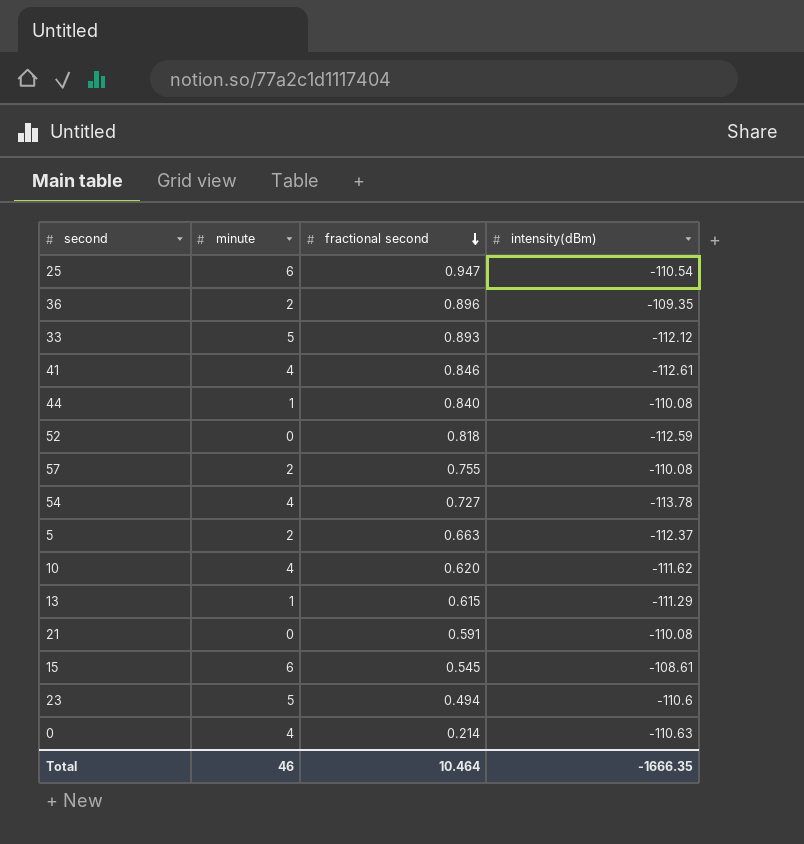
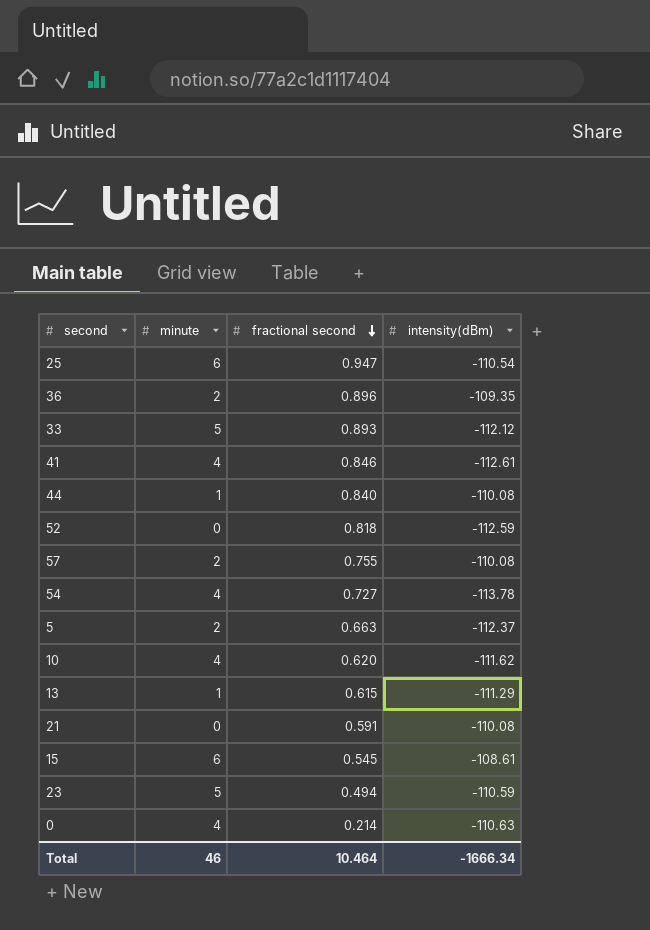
23 | intensity(dBm): -110.6 -> -110.59
Total | intensity(dBm): -1666.35 -> -1666.34

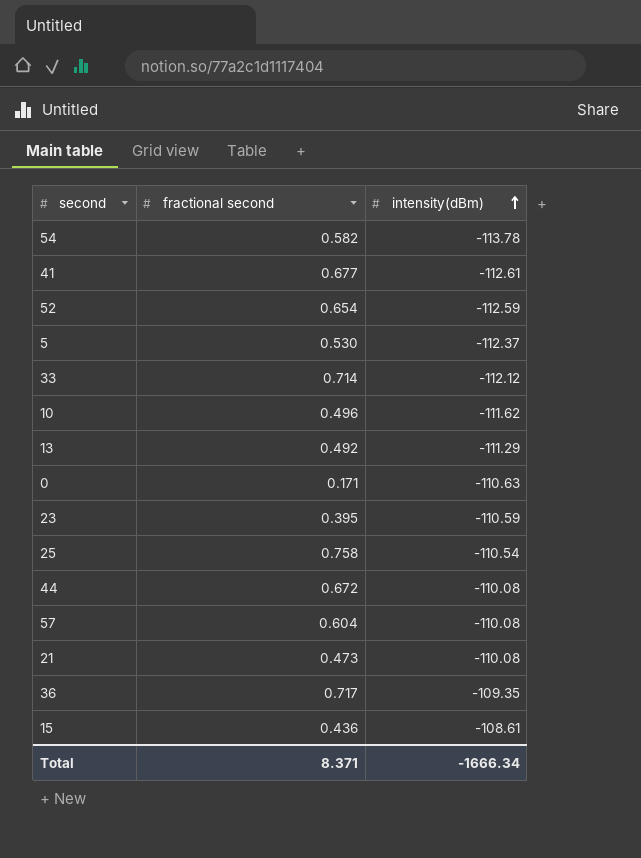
row order: fractional second descending -> intensity(dBm) ascending
column minute | position: 2 -> none
54 | fractional second: 0.727 -> 0.582
41 | fractional second: 0.846 -> 0.677
52 | fractional second: 0.818 -> 0.654
5 | fractional second: 0.663 -> 0.530
33 | fractional second: 0.893 -> 0.714
10 | fractional second: 0.620 -> 0.496
13 | fractional second: 0.615 -> 0.492
0 | fractional second: 0.214 -> 0.171
23 | fractional second: 0.494 -> 0.395
25 | fractional second: 0.947 -> 0.758
44 | fractional second: 0.840 -> 0.672
57 | fractional second: 0.755 -> 0.604
21 | fractional second: 0.591 -> 0.473
36 | fractional second: 0.896 -> 0.717
15 | fractional second: 0.545 -> 0.436
Total | fractional second: 10.464 -> 8.371

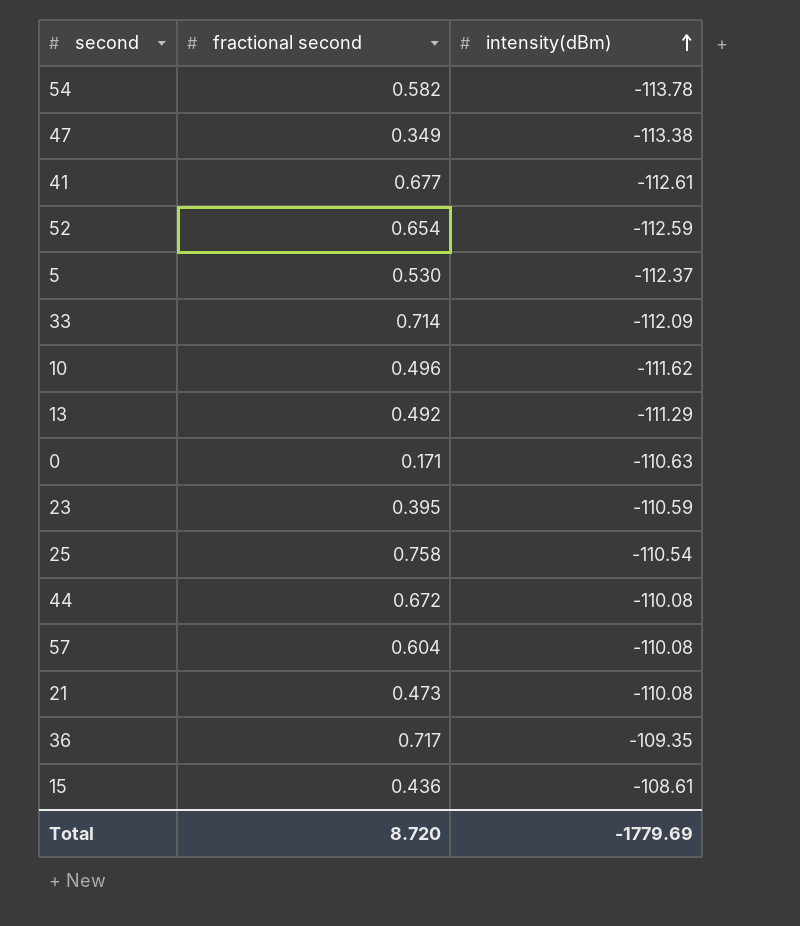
row 47: none -> 0.349 | -113.38
33 | intensity(dBm): -112.12 -> -112.09
Total | fractional second: 8.371 -> 8.720
Total | intensity(dBm): -1666.34 -> -1779.69

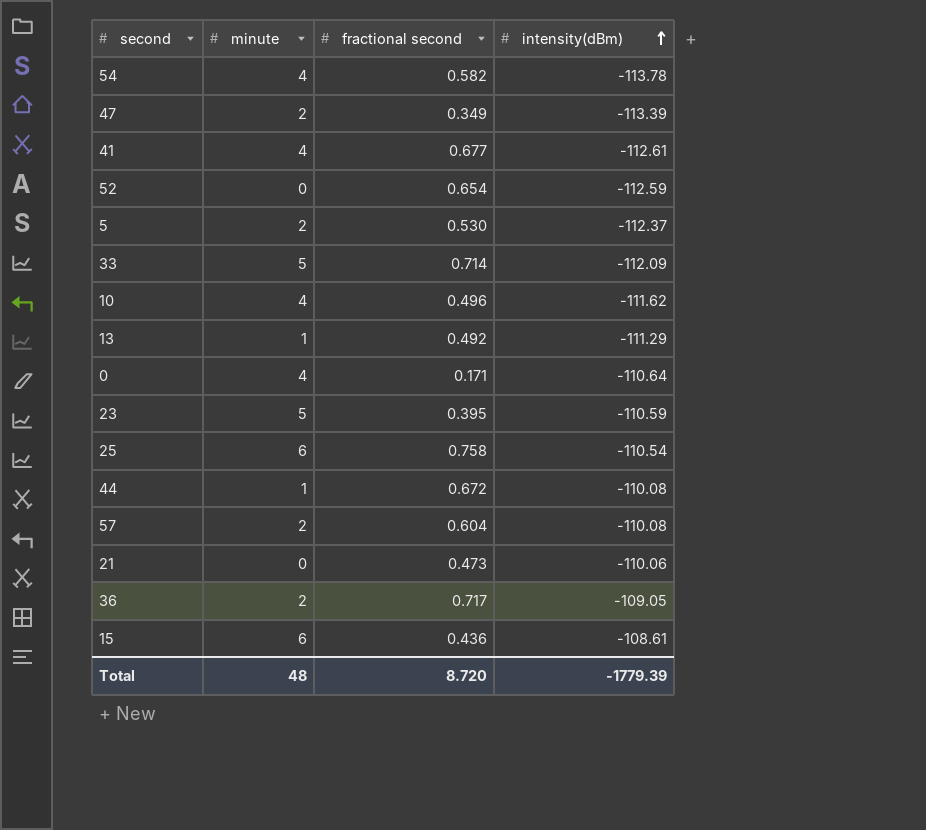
column minute | position: none -> 2
47 | intensity(dBm): -113.38 -> -113.39
0 | intensity(dBm): -110.63 -> -110.64
21 | intensity(dBm): -110.08 -> -110.06
36 | intensity(dBm): -109.35 -> -109.05
Total | intensity(dBm): -1779.69 -> -1779.39

